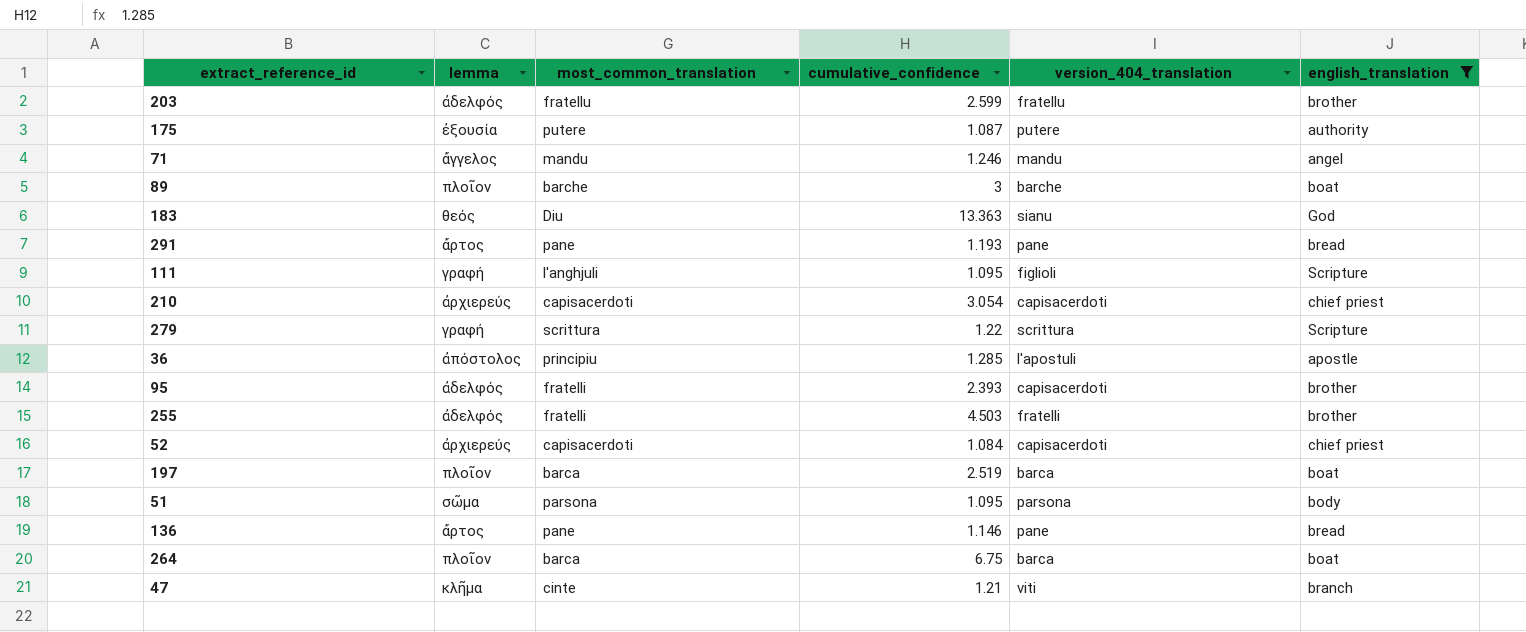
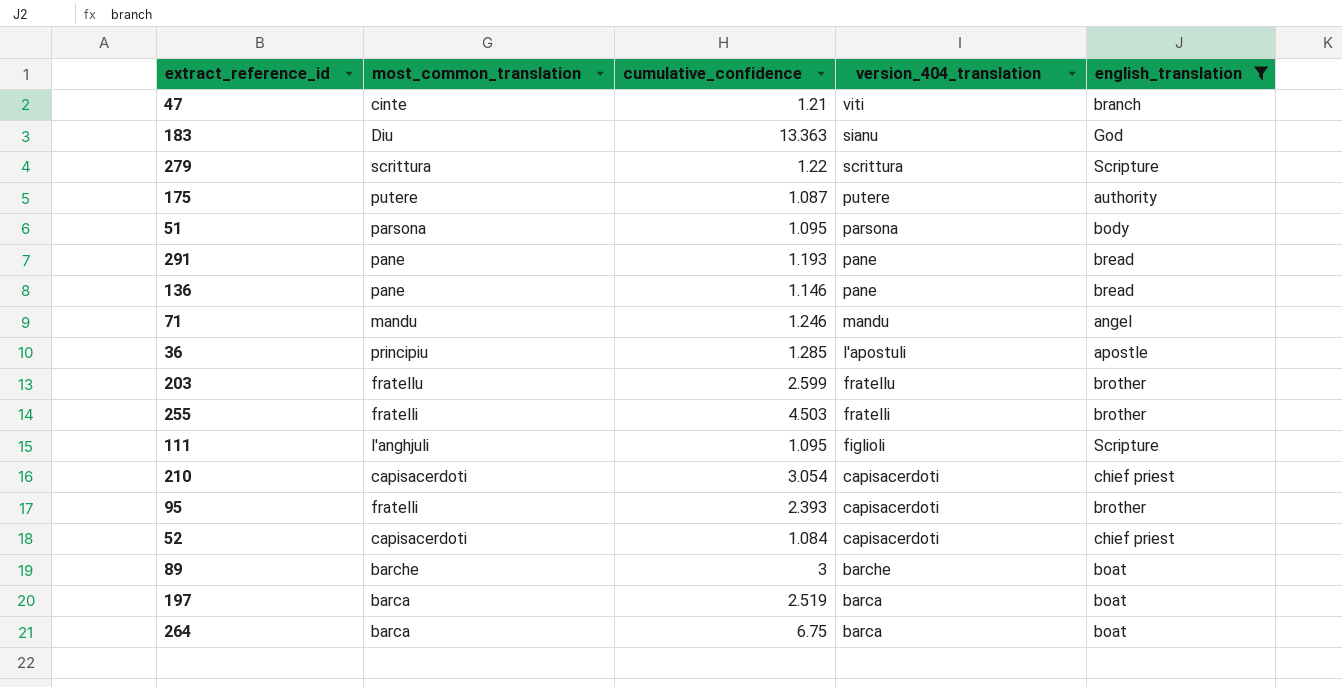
row order: none -> version_404_translation descending
column lemma | position: 2 -> none

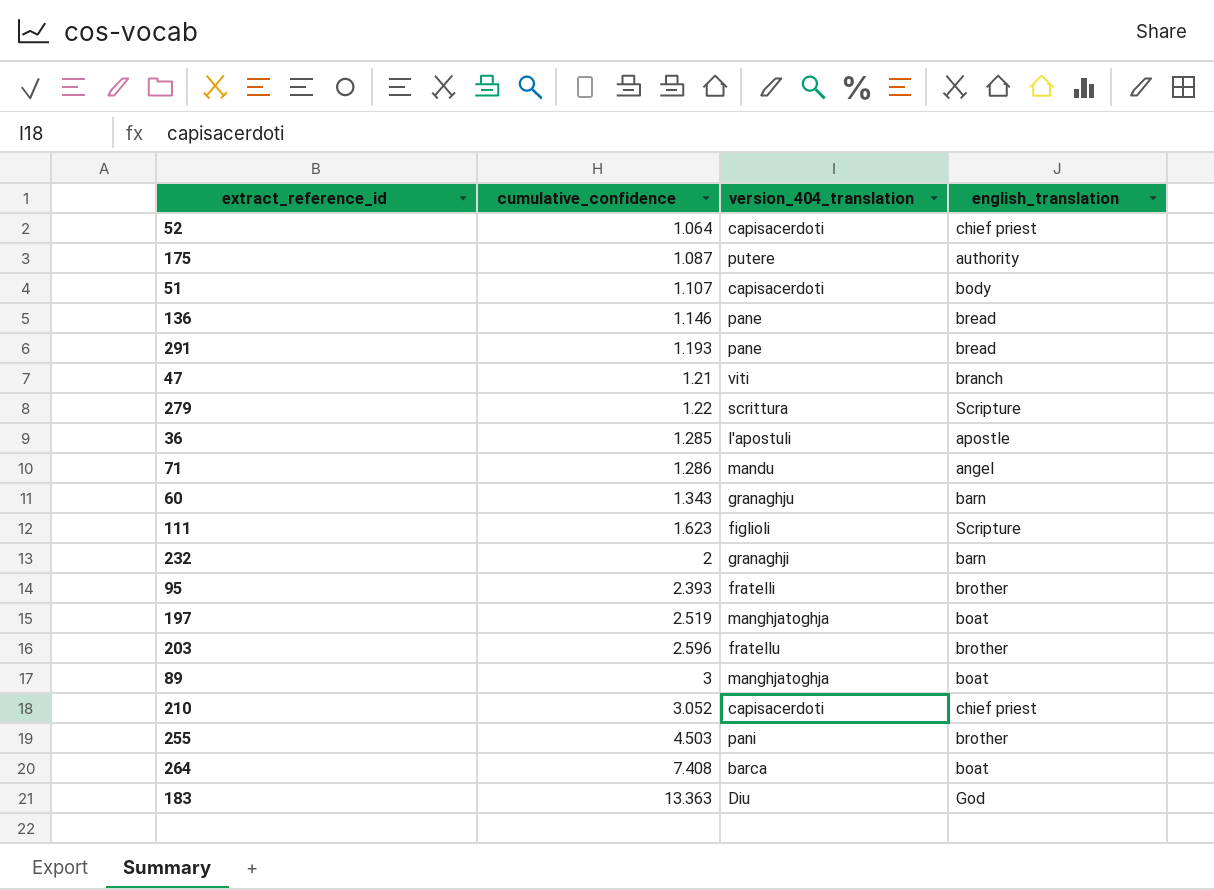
filter: english_translation != barn -> none
row order: version_404_translation descending -> cumulative_confidence ascending
column most_common_translation | position: 2 -> none
52 | cumulative_confidence: 1.084 -> 1.064
51 | cumulative_confidence: 1.095 -> 1.107
51 | version_404_translation: parsona -> capisacerdoti
71 | cumulative_confidence: 1.246 -> 1.286
111 | cumulative_confidence: 1.095 -> 1.623
95 | version_404_translation: capisacerdoti -> fratelli
197 | version_404_translation: barca -> manghjatoghja
203 | cumulative_confidence: 2.599 -> 2.596
89 | version_404_translation: barche -> manghjatoghja
210 | cumulative_confidence: 3.054 -> 3.052
255 | version_404_translation: fratelli -> pani
264 | cumulative_confidence: 6.75 -> 7.408
183 | version_404_translation: sianu -> Diu

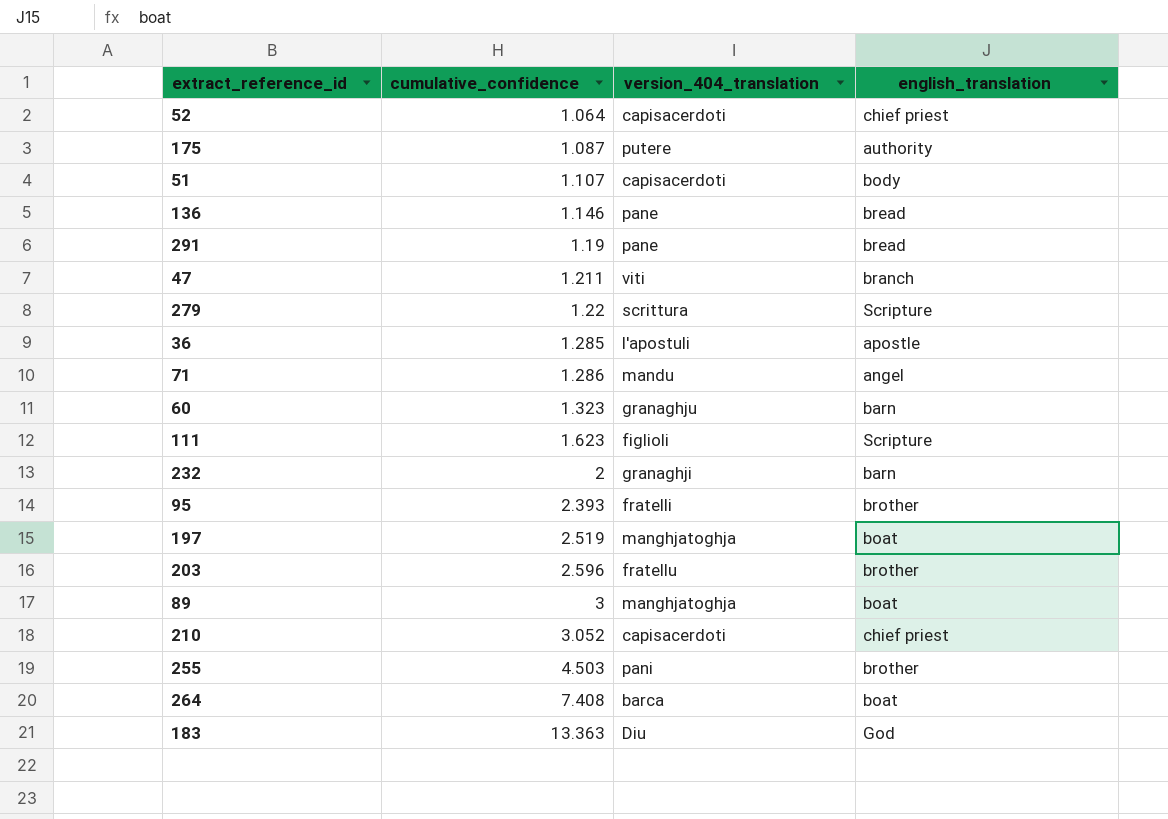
291 | cumulative_confidence: 1.193 -> 1.19
47 | cumulative_confidence: 1.21 -> 1.211
60 | cumulative_confidence: 1.343 -> 1.323

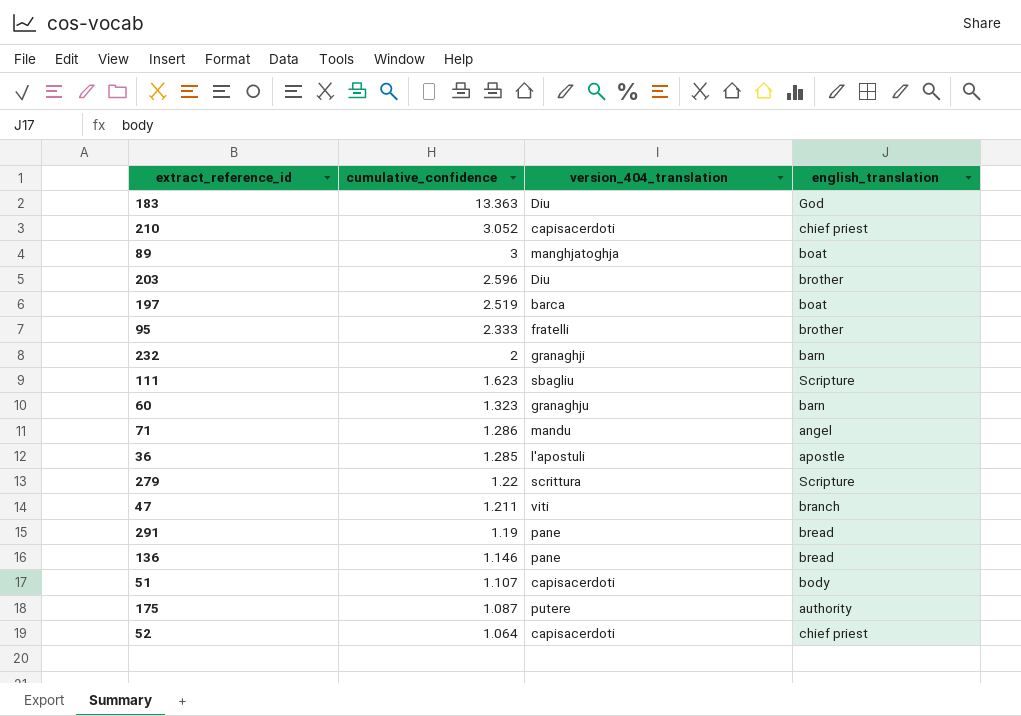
row order: cumulative_confidence ascending -> cumulative_confidence descending
row 255: 4.503 | pani | brother -> none
row 264: 7.408 | barca | boat -> none
203 | version_404_translation: fratellu -> Diu
197 | version_404_translation: manghjatoghja -> barca
95 | cumulative_confidence: 2.393 -> 2.333
111 | version_404_translation: figlioli -> sbagliu

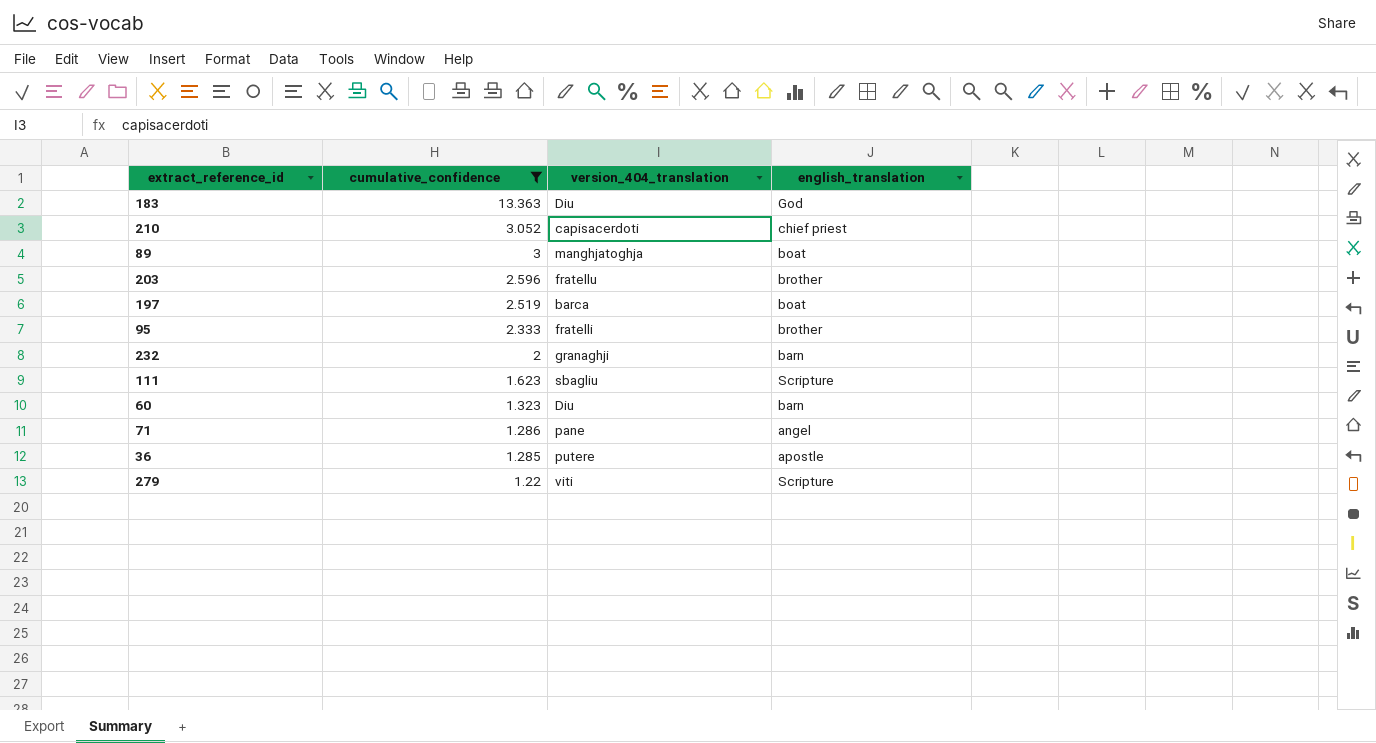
filter: none -> cumulative_confidence >= 1.22
203 | version_404_translation: Diu -> fratellu
60 | version_404_translation: granaghju -> Diu
71 | version_404_translation: mandu -> pane
36 | version_404_translation: l'apostuli -> putere
279 | version_404_translation: scrittura -> viti

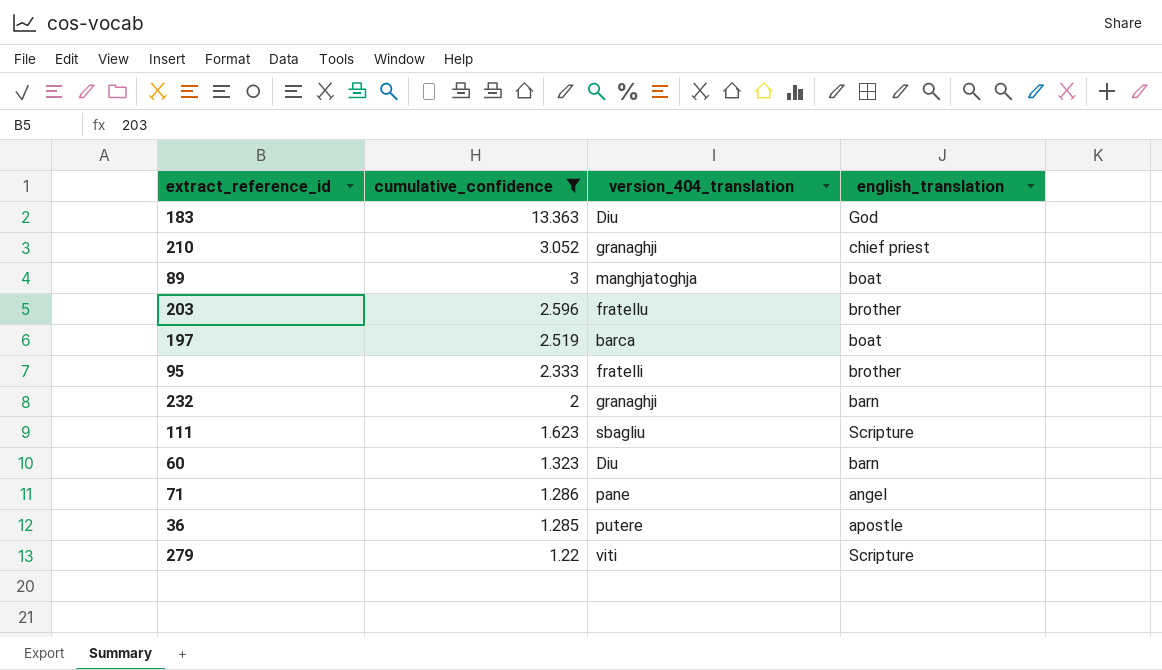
210 | version_404_translation: capisacerdoti -> granaghji

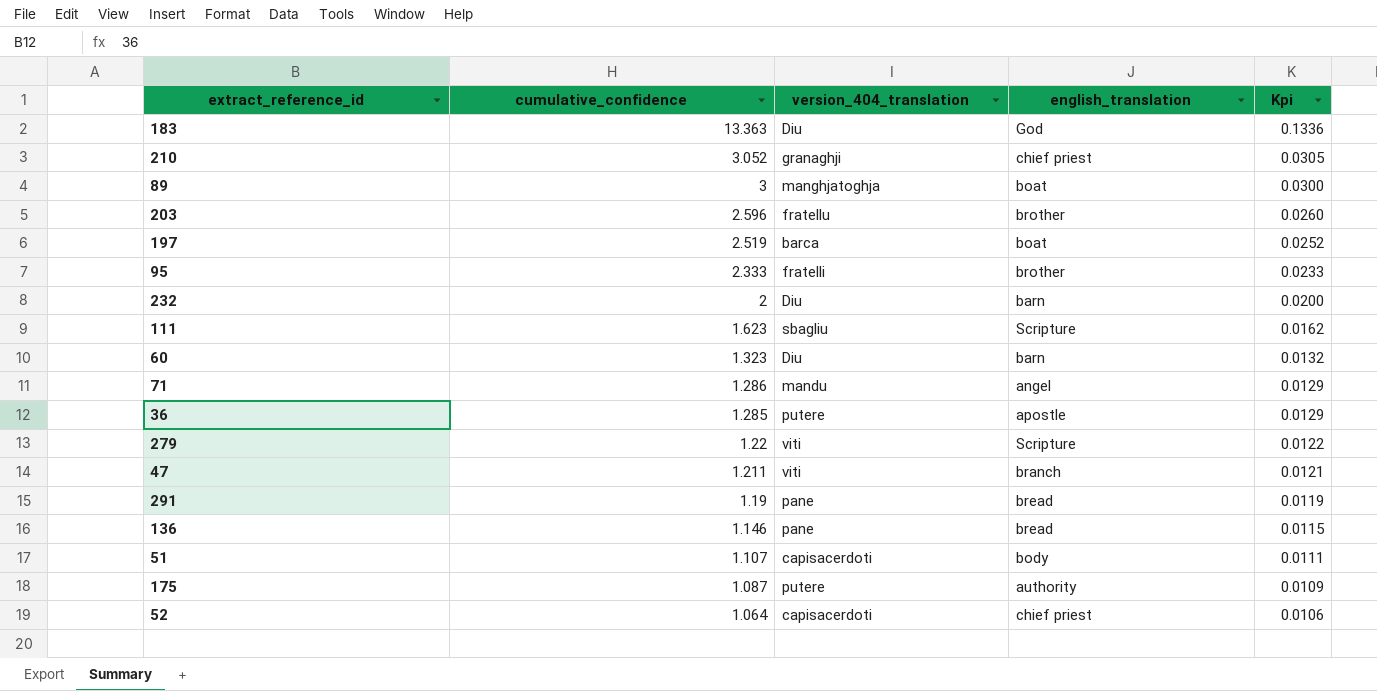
filter: cumulative_confidence >= 1.22 -> none
column Kpi | formula: none -> [cumulative_confidence] * 0.01
232 | version_404_translation: granaghji -> Diu
71 | version_404_translation: pane -> mandu

